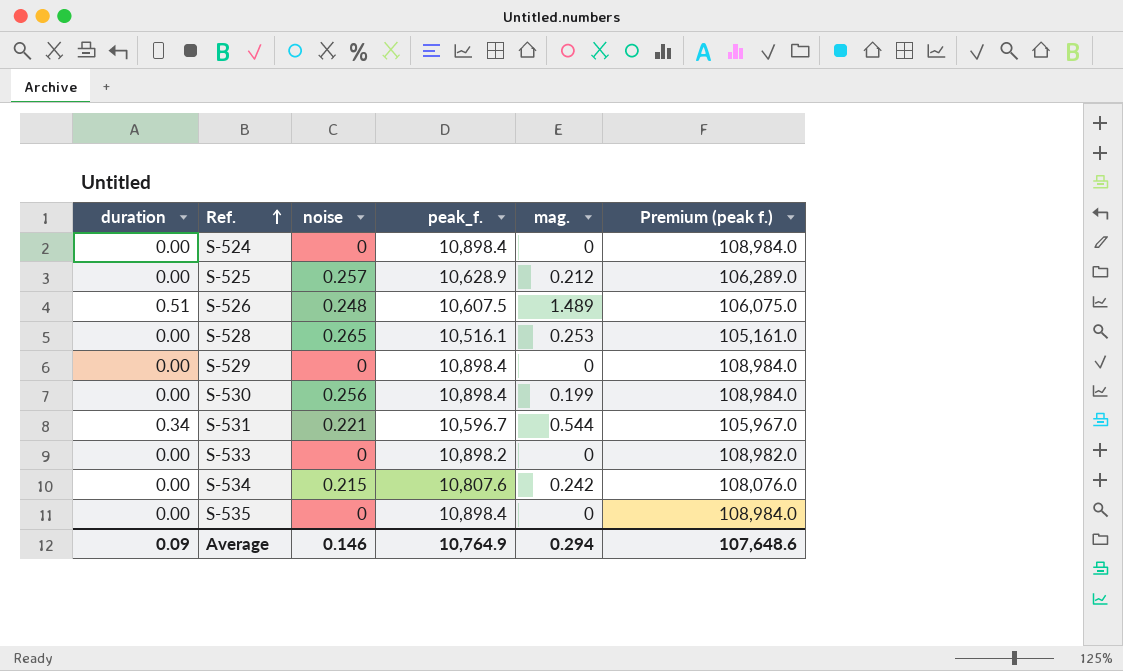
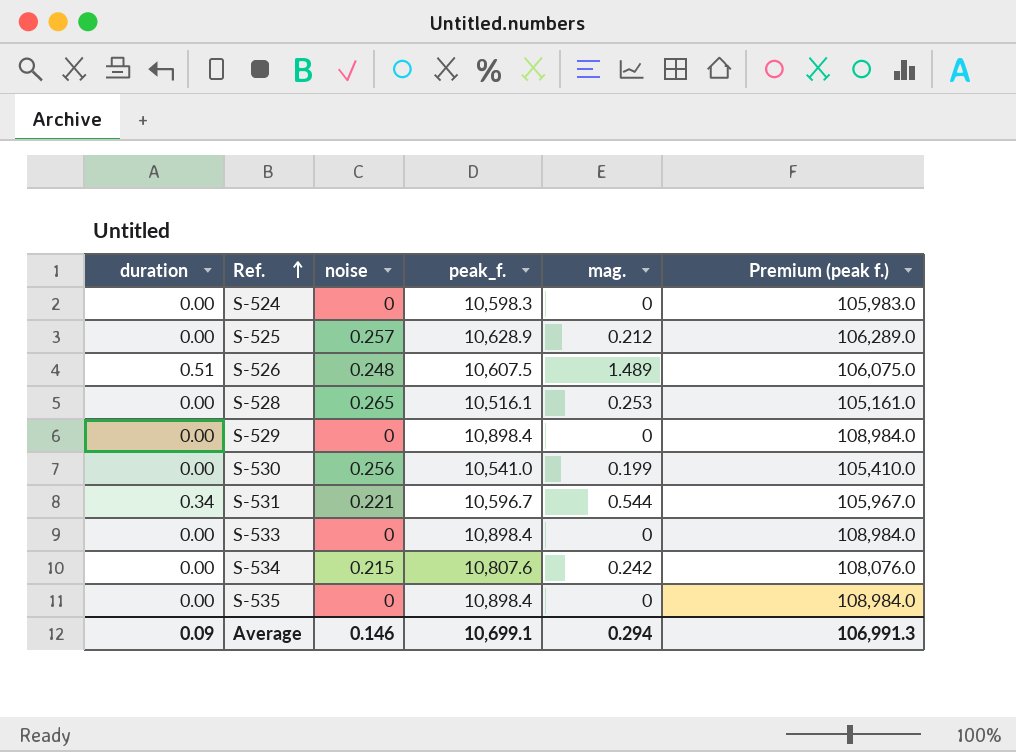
S-524 | peak_f.: 10,898.4 -> 10,598.3
S-524 | Premium (peak f.): 108,984.0 -> 105,983.0
S-530 | peak_f.: 10,898.4 -> 10,541.0
S-530 | Premium (peak f.): 108,984.0 -> 105,410.0
S-533 | peak_f.: 10,898.2 -> 10,898.4
S-533 | Premium (peak f.): 108,982.0 -> 108,984.0
Average | peak_f.: 10,764.9 -> 10,699.1
Average | Premium (peak f.): 107,648.6 -> 106,991.3

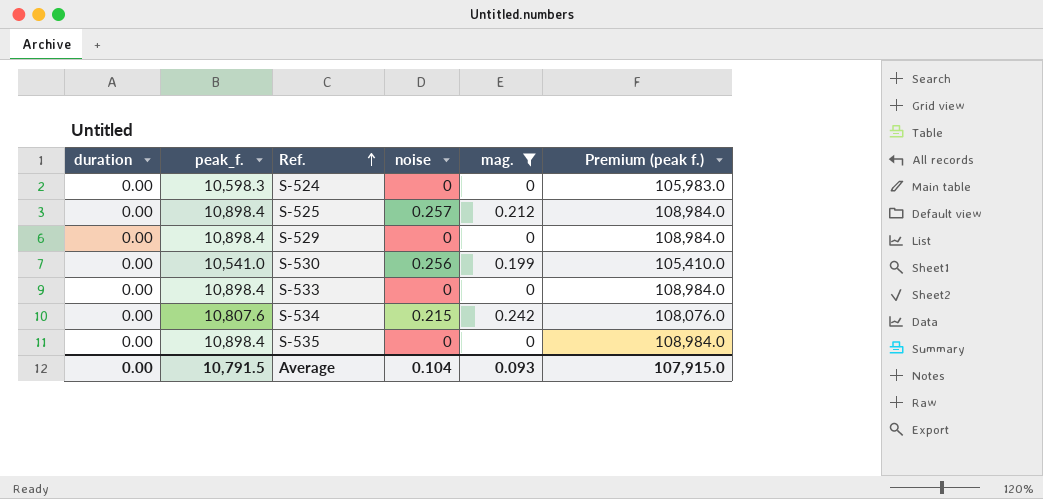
filter: none -> mag. <= 0.242
column peak_f. | position: 4 -> 2
S-525 | peak_f.: 10,628.9 -> 10,898.4
S-525 | Premium (peak f.): 106,289.0 -> 108,984.0
Average | duration: 0.09 -> 0.00
Average | peak_f.: 10,699.1 -> 10,791.5
Average | noise: 0.146 -> 0.104
Average | mag.: 0.294 -> 0.093
Average | Premium (peak f.): 106,991.3 -> 107,915.0

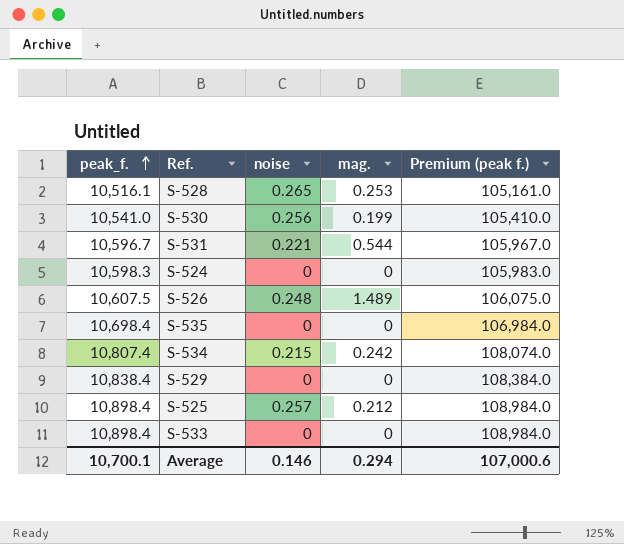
filter: mag. <= 0.242 -> none
row order: Ref. ascending -> peak_f. ascending
column duration | position: 1 -> none
S-535 | peak_f.: 10,898.4 -> 10,698.4
S-535 | Premium (peak f.): 108,984.0 -> 106,984.0
S-534 | peak_f.: 10,807.6 -> 10,807.4
S-534 | Premium (peak f.): 108,076.0 -> 108,074.0
S-529 | peak_f.: 10,898.4 -> 10,838.4
S-529 | Premium (peak f.): 108,984.0 -> 108,384.0
Average | peak_f.: 10,791.5 -> 10,700.1
Average | noise: 0.104 -> 0.146
Average | mag.: 0.093 -> 0.294
Average | Premium (peak f.): 107,915.0 -> 107,000.6

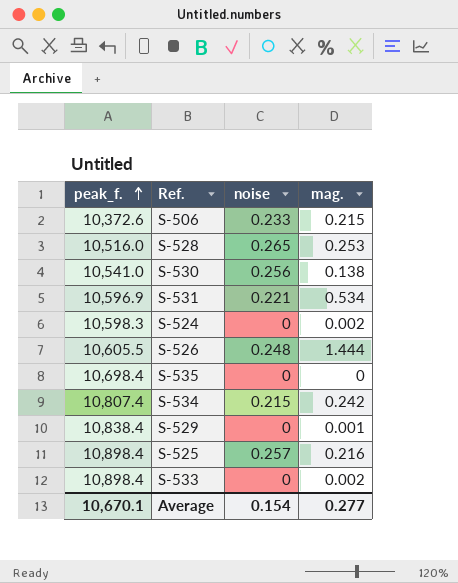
column Premium (peak f.) | formula: [peak_f.] * 10 -> none
row S-506: none -> 10,372.6 | 0.233 | 0.215
S-528 | peak_f.: 10,516.1 -> 10,516.0
S-530 | mag.: 0.199 -> 0.138
S-531 | peak_f.: 10,596.7 -> 10,596.9
S-531 | mag.: 0.544 -> 0.534
S-524 | mag.: 0 -> 0.002
S-526 | peak_f.: 10,607.5 -> 10,605.5
S-526 | mag.: 1.489 -> 1.444
S-529 | mag.: 0 -> 0.001
S-525 | mag.: 0.212 -> 0.216
S-533 | mag.: 0 -> 0.002
Average | peak_f.: 10,700.1 -> 10,670.1
Average | noise: 0.146 -> 0.154
Average | mag.: 0.294 -> 0.277

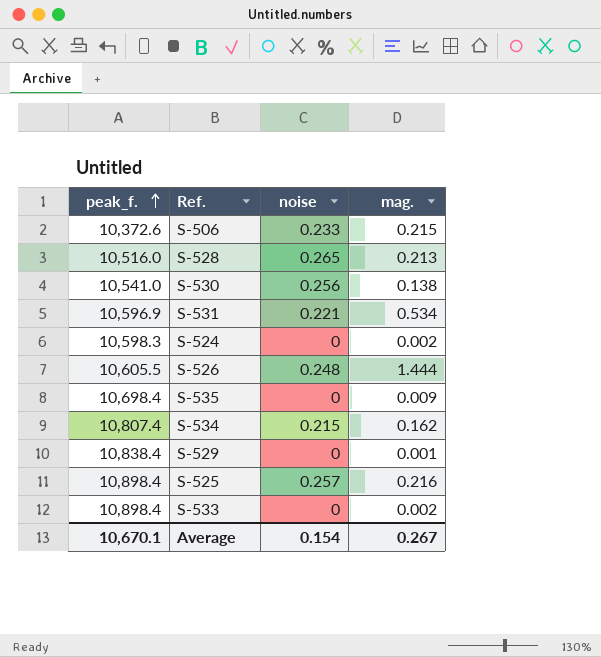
S-528 | mag.: 0.253 -> 0.213
S-535 | mag.: 0 -> 0.009
S-534 | mag.: 0.242 -> 0.162
Average | mag.: 0.277 -> 0.267

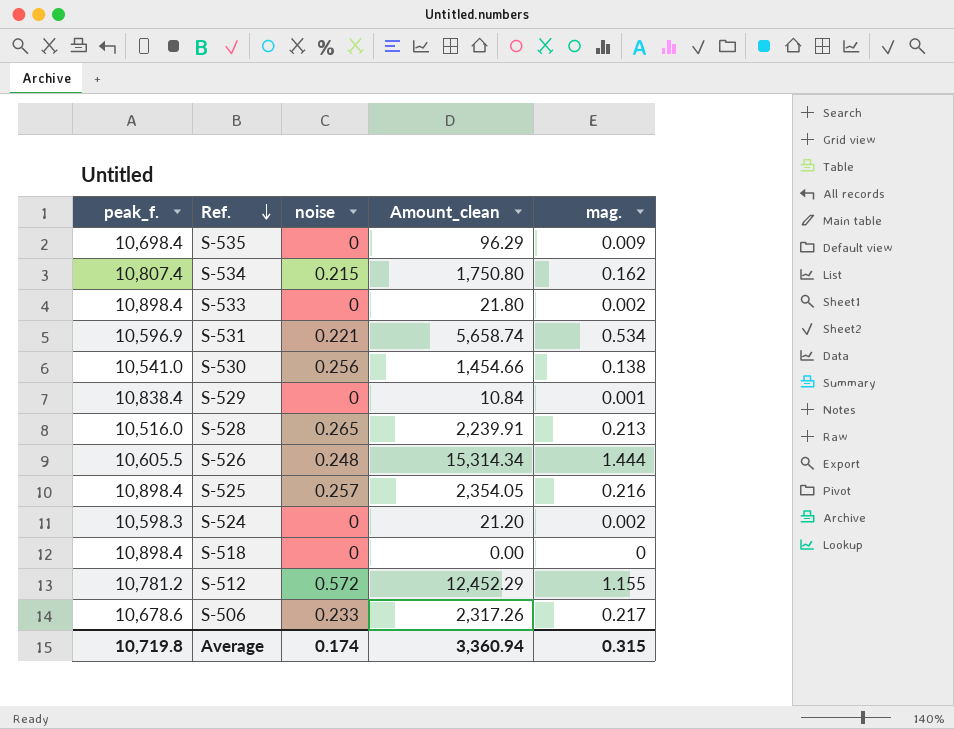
row order: peak_f. ascending -> Ref. descending
column Amount_clean | formula: none -> [peak_f.] * [mag.]
row S-518: none -> 10,898.4 | 0 | 0.00 | 0
row S-512: none -> 10,781.2 | 0.572 | 12,452.29 | 1.155
S-506 | peak_f.: 10,372.6 -> 10,678.6
S-506 | mag.: 0.215 -> 0.217
Average | peak_f.: 10,670.1 -> 10,719.8
Average | noise: 0.154 -> 0.174
Average | mag.: 0.267 -> 0.315

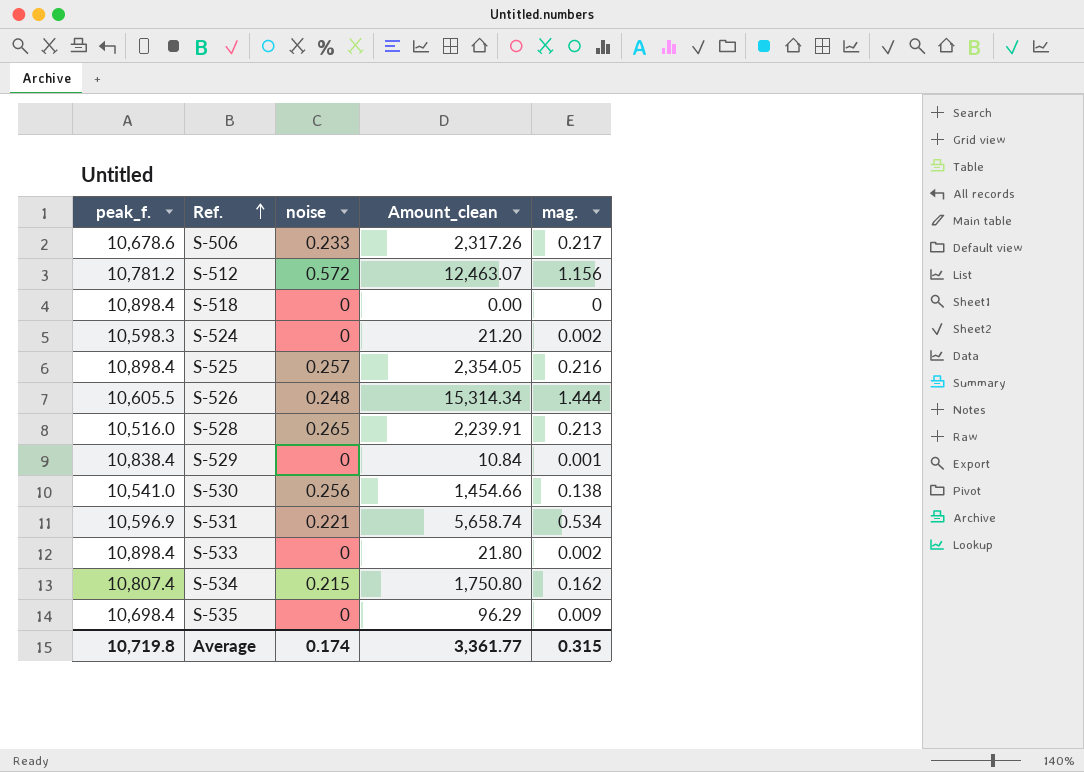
row order: Ref. descending -> Ref. ascending
S-512 | Amount_clean: 12,452.29 -> 12,463.07
S-512 | mag.: 1.155 -> 1.156
Average | Amount_clean: 3,360.94 -> 3,361.77

